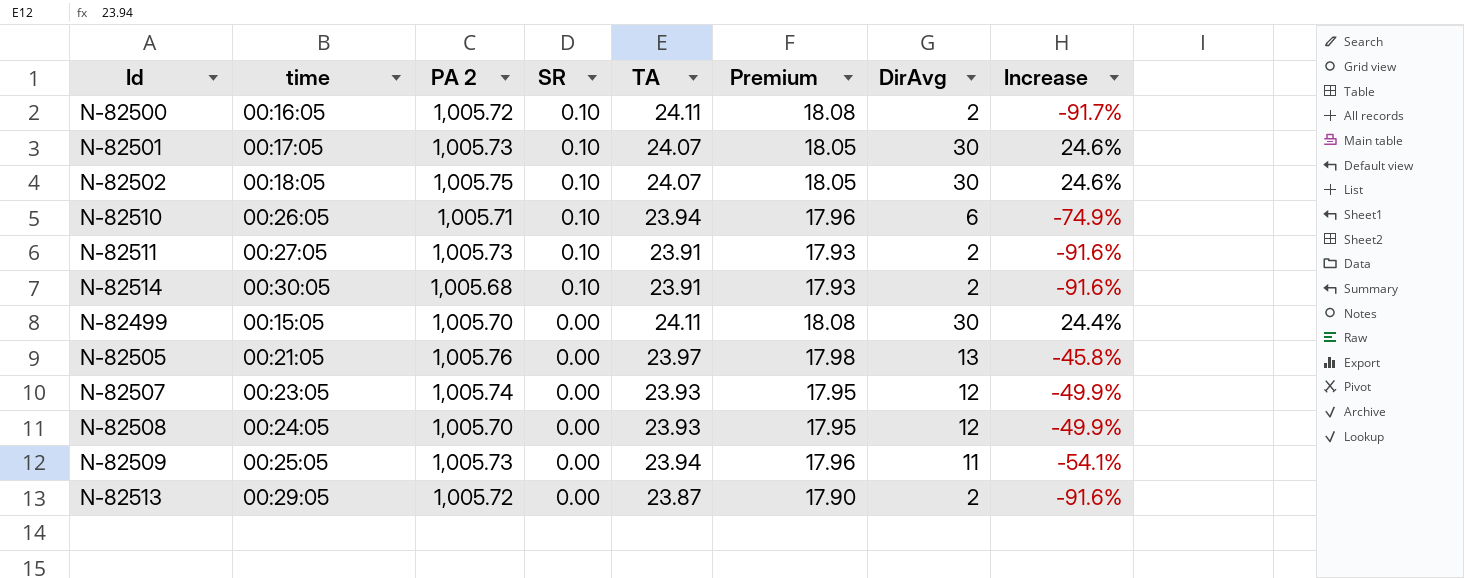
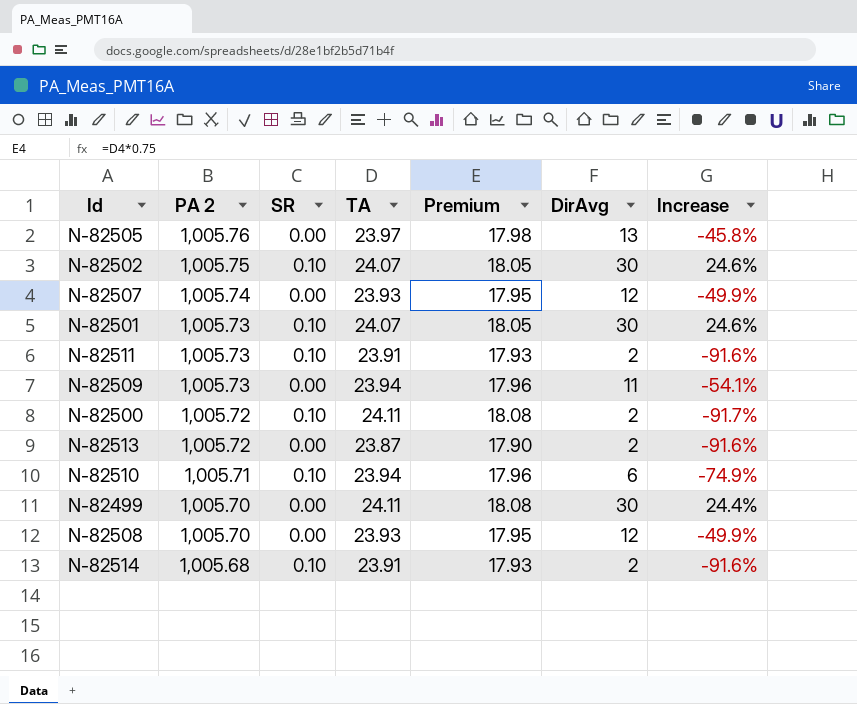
row order: SR descending -> PA 2 descending
column time | position: 2 -> none

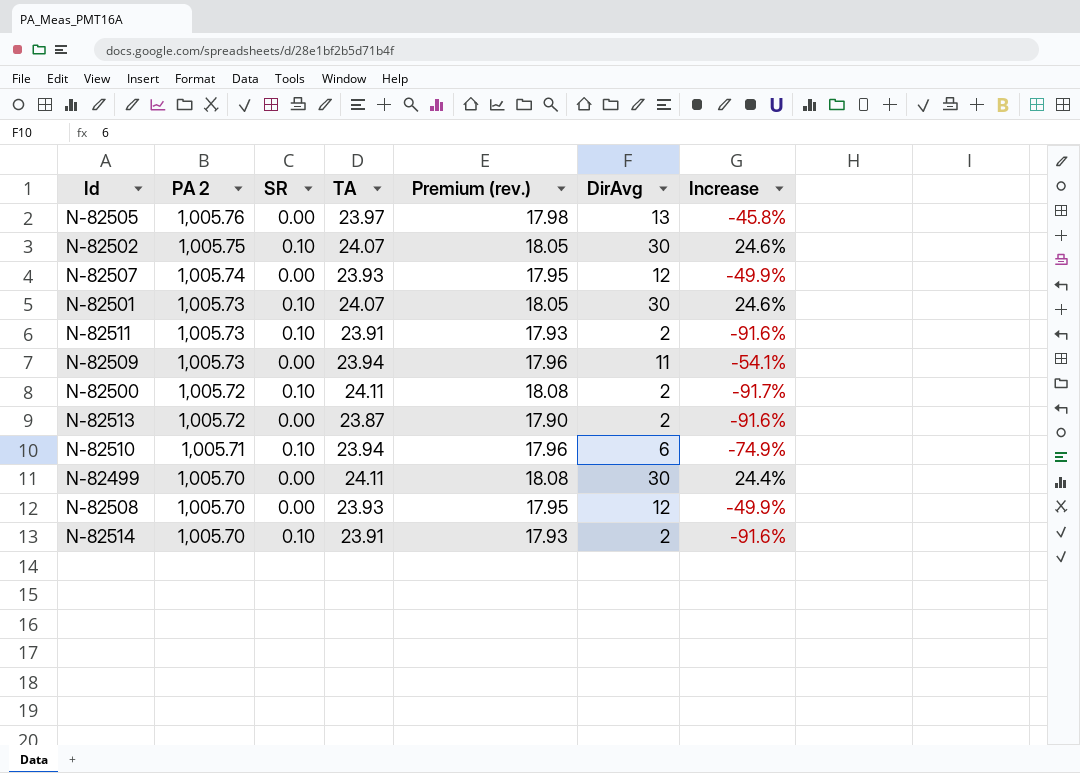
column name: Premium -> Premium (rev.)
N-82514 | PA 2: 1,005.68 -> 1,005.70

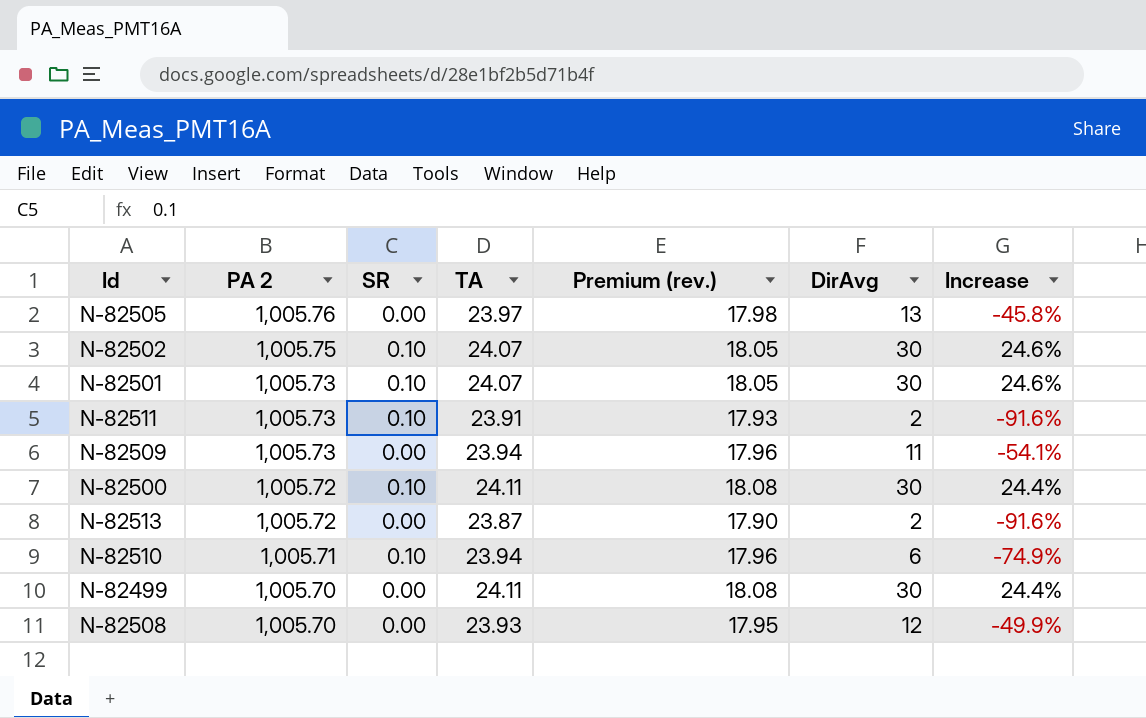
row N-82507: 1,005.74 | 0.00 | 23.93 | 17.95 | 12 | -49.9% -> none
row N-82514: 1,005.70 | 0.10 | 23.91 | 17.93 | 2 | -91.6% -> none
N-82500 | DirAvg: 2 -> 30
N-82500 | Increase: -91.7% -> 24.4%

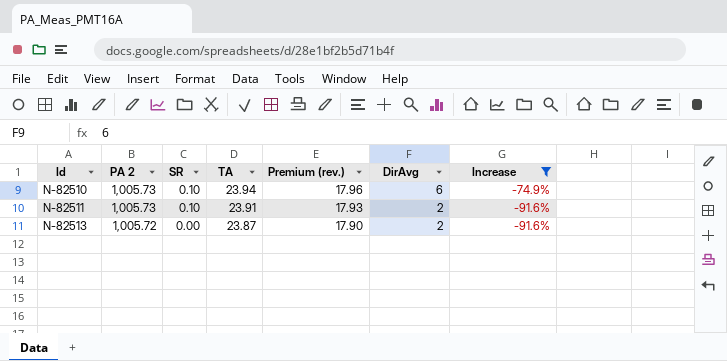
filter: none -> Increase <= -74.9%
row order: PA 2 descending -> Id ascending
N-82510 | PA 2: 1,005.71 -> 1,005.73

